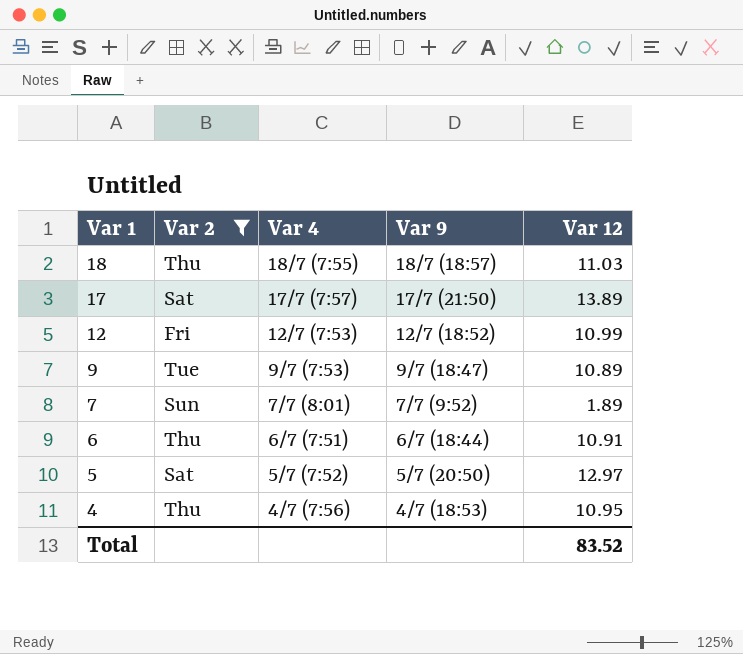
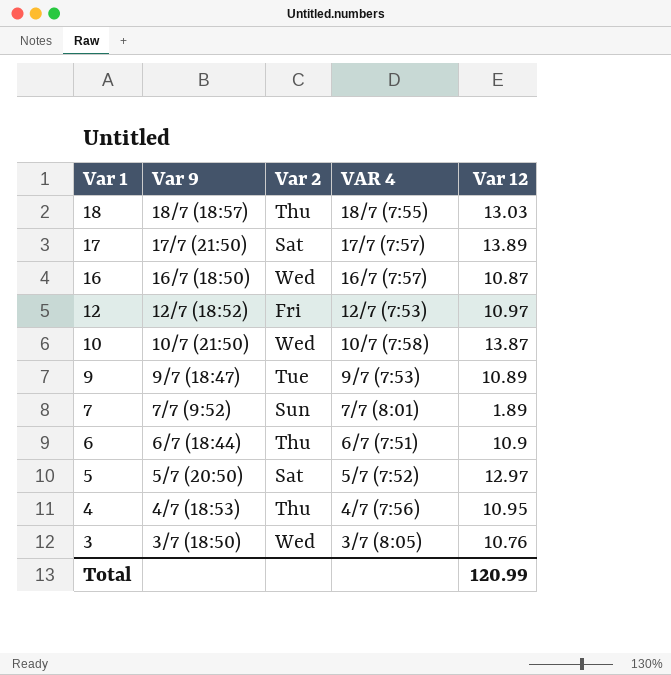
filter: Var 2 != Wed -> none
column Var 9 | position: 4 -> 2
column name: Var 4 -> VAR 4
18 | Var 12: 11.03 -> 13.03
12 | Var 12: 10.99 -> 10.97
6 | Var 12: 10.91 -> 10.9
Total | Var 12: 83.52 -> 120.99

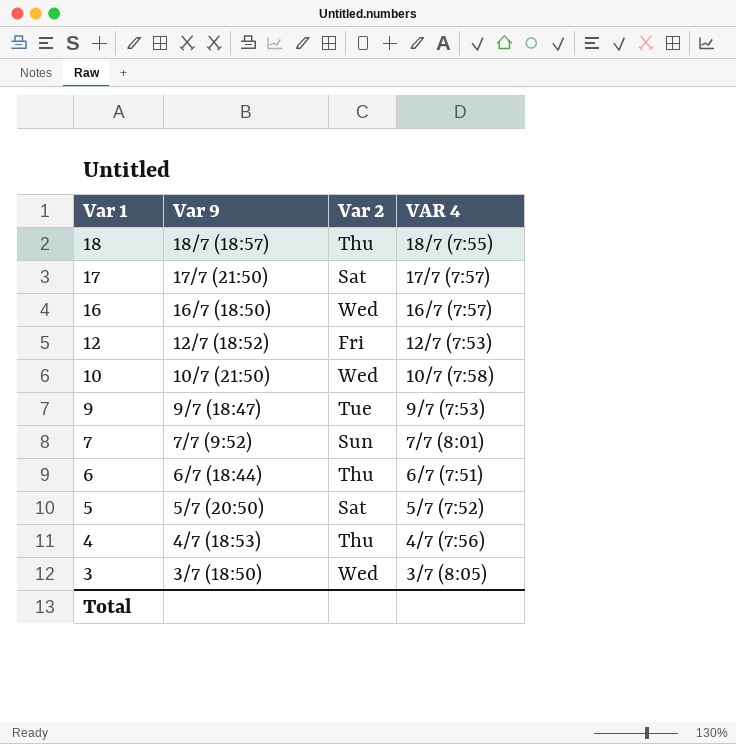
column Var 12 | position: 5 -> none

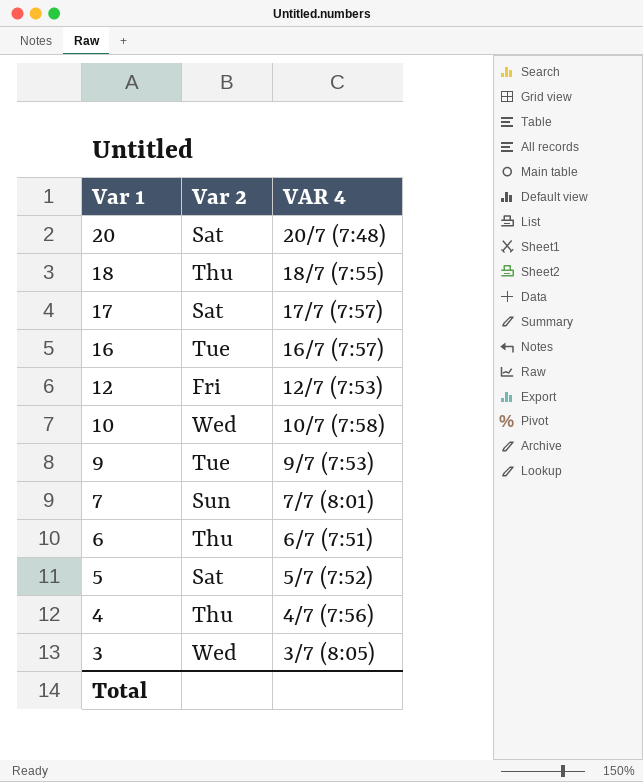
column Var 9 | position: 2 -> none
row 20: none -> Sat | 20/7 (7:48)
16 | Var 2: Wed -> Tue

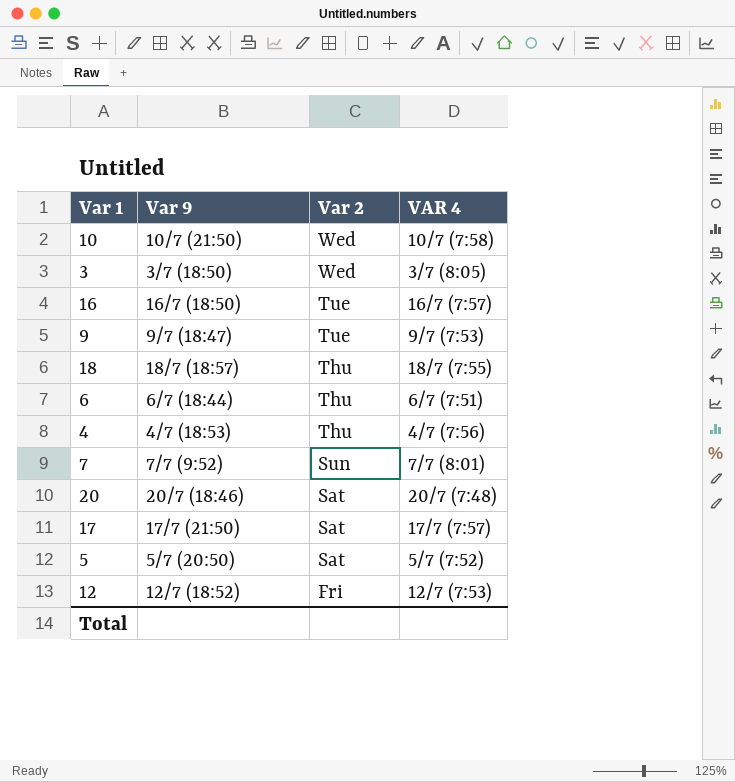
row order: Var 1 descending -> Var 2 descending
column Var 9 | position: none -> 2

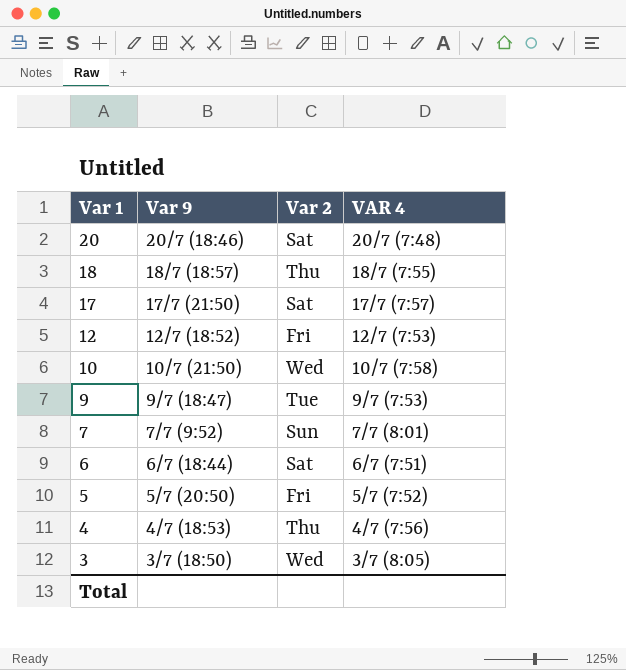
row order: Var 2 descending -> Var 1 descending
row 16: 16/7 (18:50) | Tue | 16/7 (7:57) -> none
6 | Var 2: Thu -> Sat
5 | Var 2: Sat -> Fri

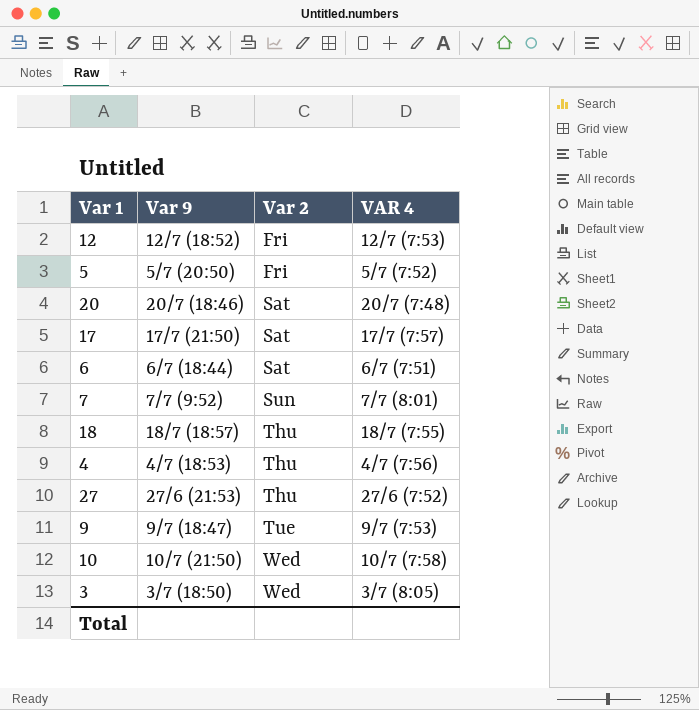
row order: Var 1 descending -> Var 2 ascending
row 27: none -> 27/6 (21:53) | Thu | 27/6 (7:52)

